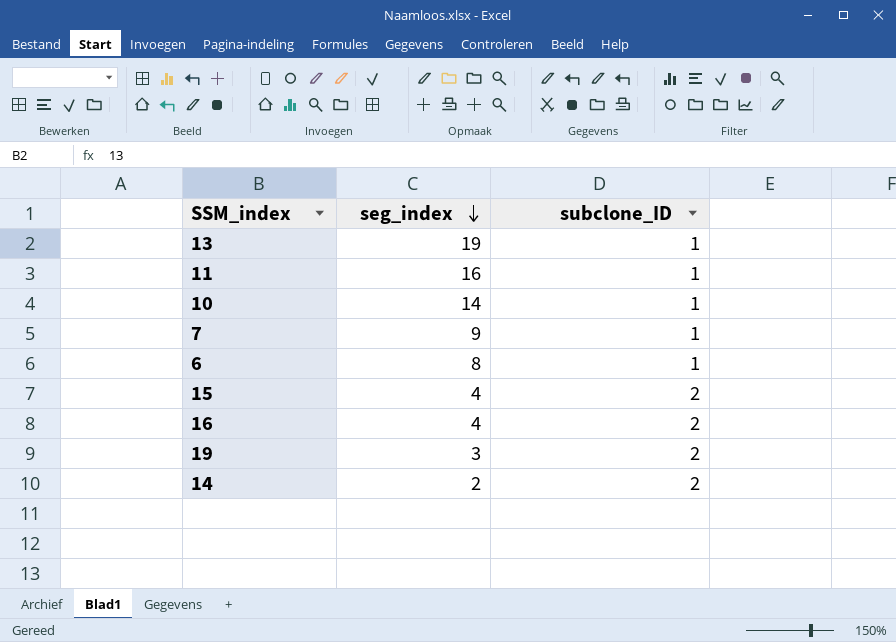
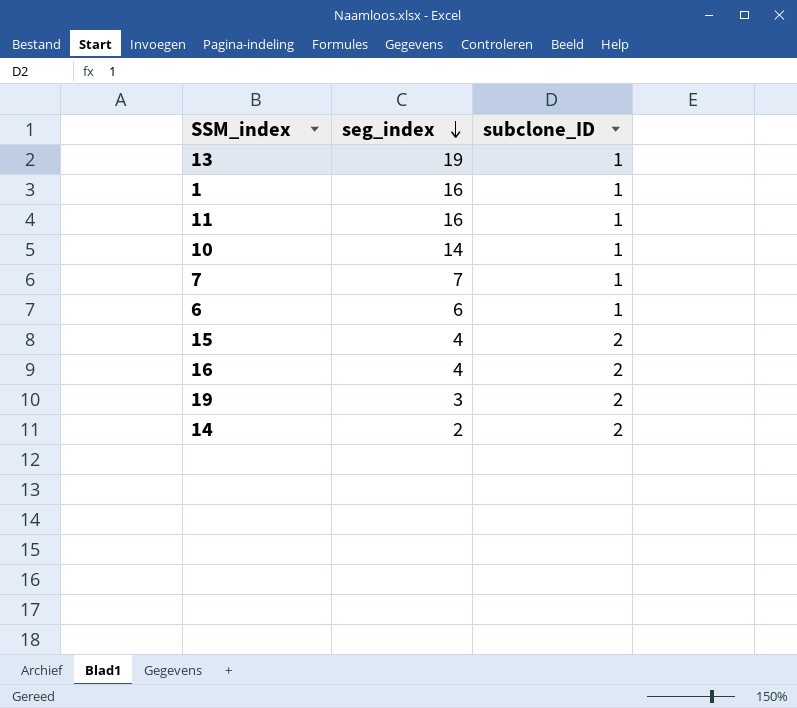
row 1: none -> 16 | 1
7 | seg_index: 9 -> 7
6 | seg_index: 8 -> 6

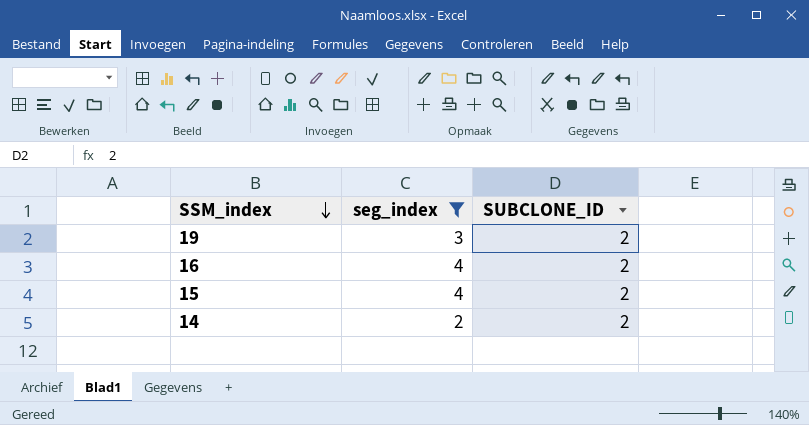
filter: none -> seg_index <= 4
row order: seg_index descending -> SSM_index descending
column name: subclone_ID -> SUBCLONE_ID

